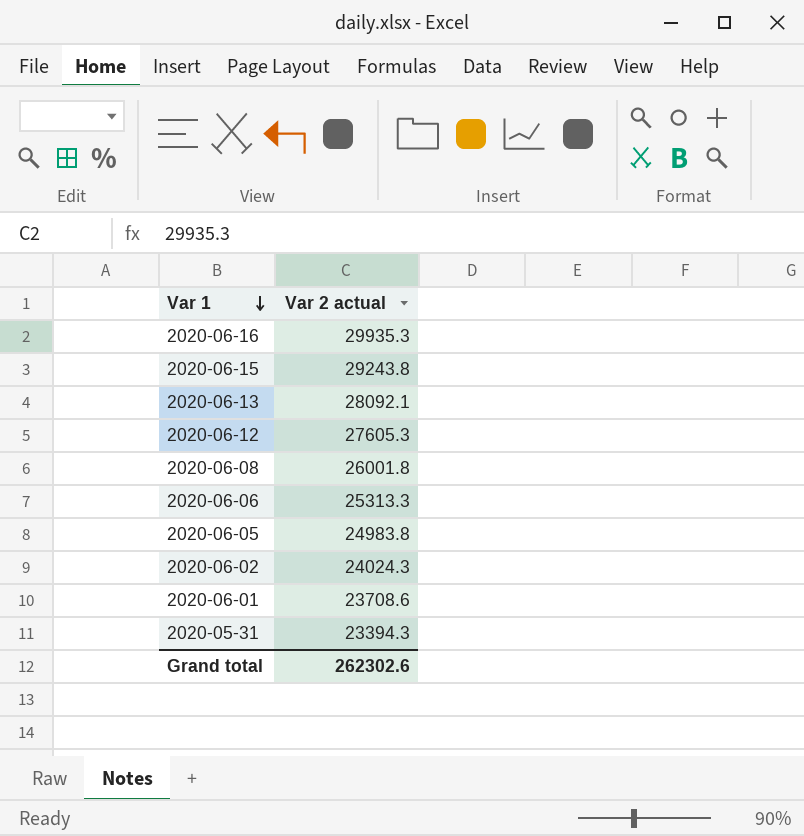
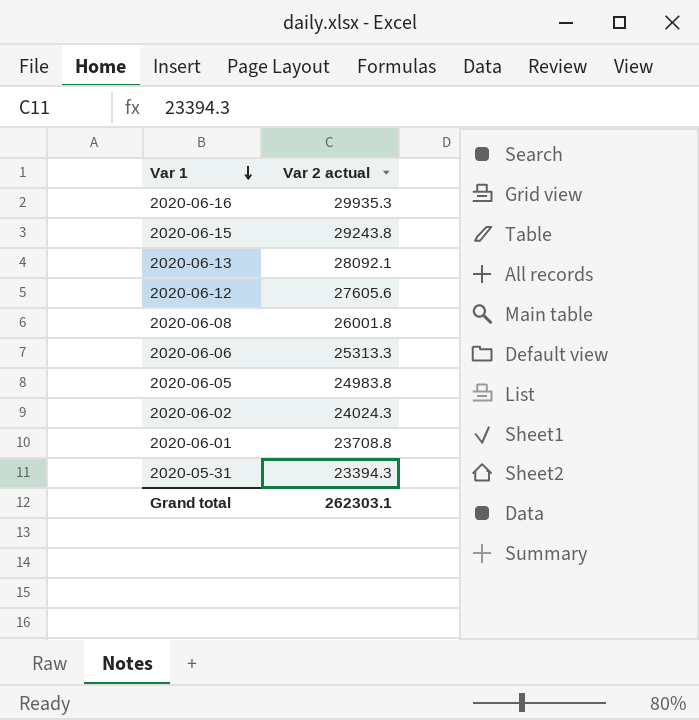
2020-06-12 | Var 2 actual: 27605.3 -> 27605.6
2020-06-01 | Var 2 actual: 23708.6 -> 23708.8
Grand total | Var 2 actual: 262302.6 -> 262303.1

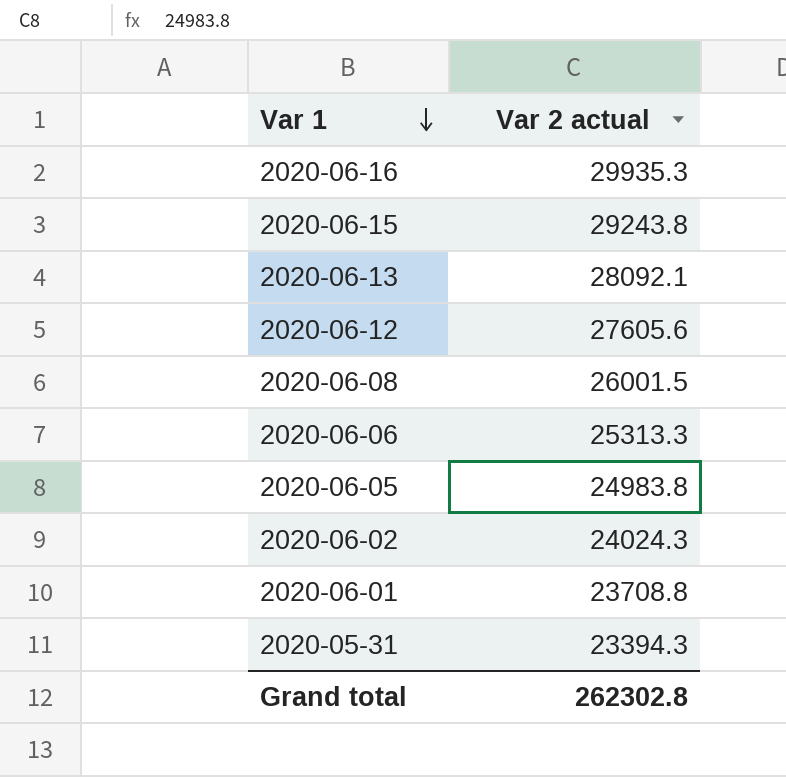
2020-06-08 | Var 2 actual: 26001.8 -> 26001.5
Grand total | Var 2 actual: 262303.1 -> 262302.8

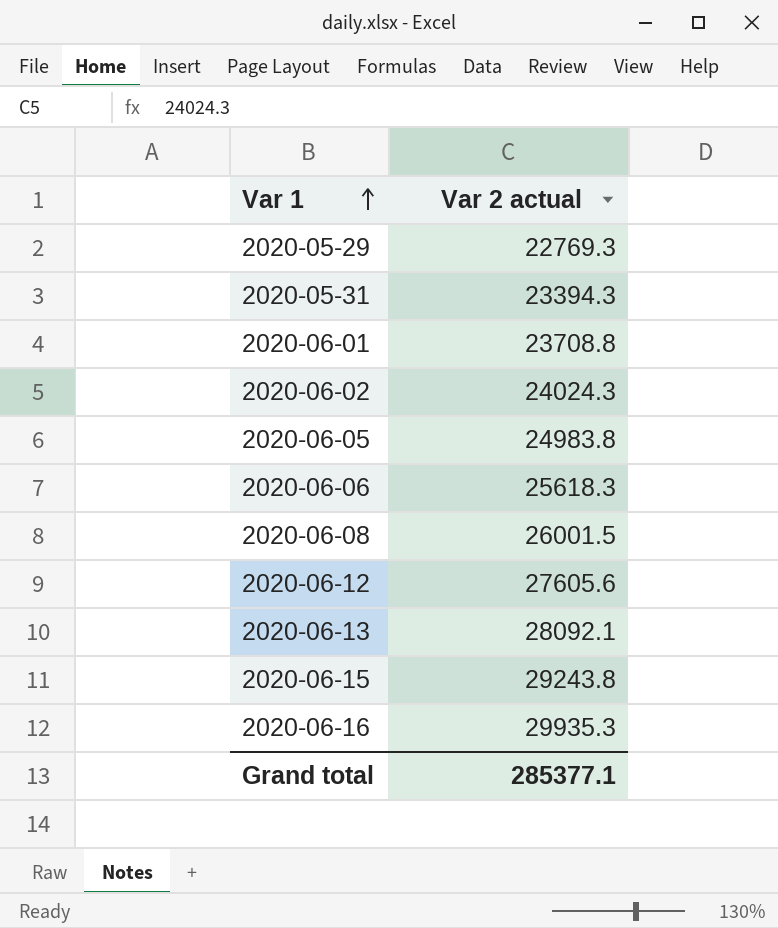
row order: Var 1 descending -> Var 1 ascending
row 2020-05-29: none -> 22769.3
2020-06-06 | Var 2 actual: 25313.3 -> 25618.3
Grand total | Var 2 actual: 262302.8 -> 285377.1

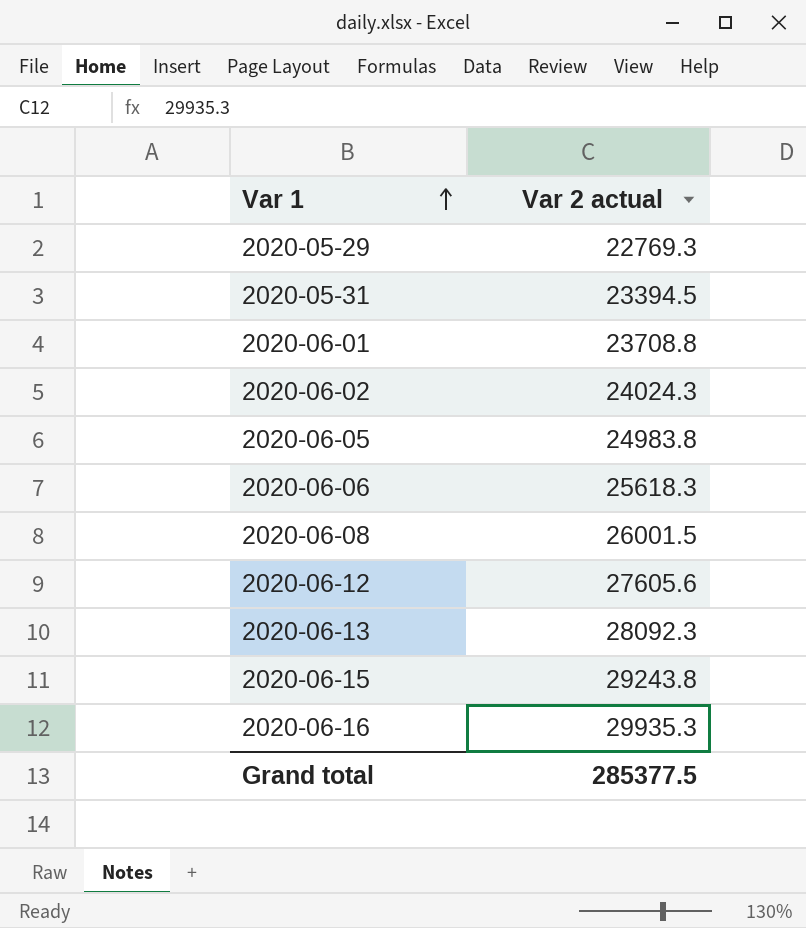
2020-05-31 | Var 2 actual: 23394.3 -> 23394.5
2020-06-13 | Var 2 actual: 28092.1 -> 28092.3
Grand total | Var 2 actual: 285377.1 -> 285377.5

